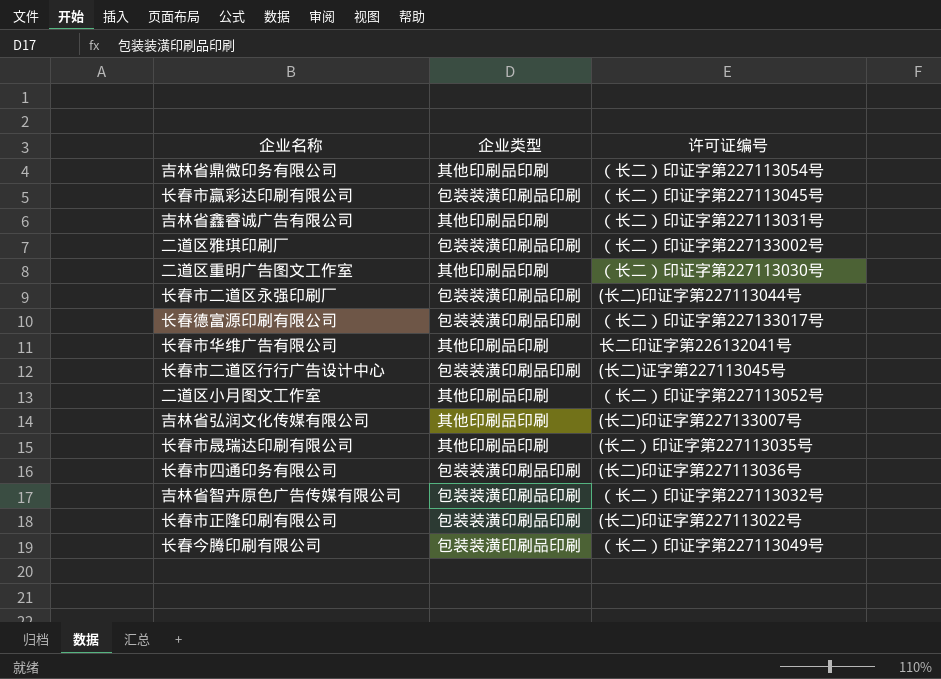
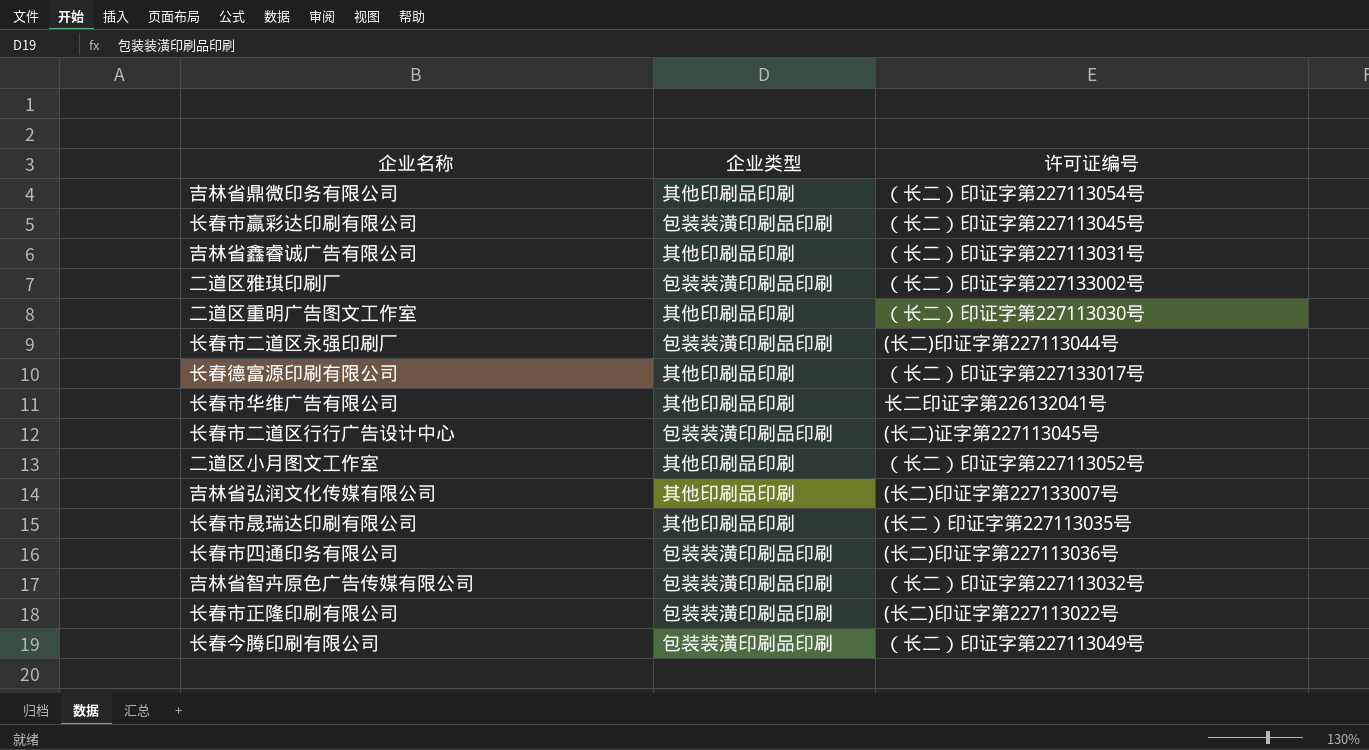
长春德富源印刷有限公司 | 企业类型: 包装装潢印刷品印刷 -> 其他印刷品印刷

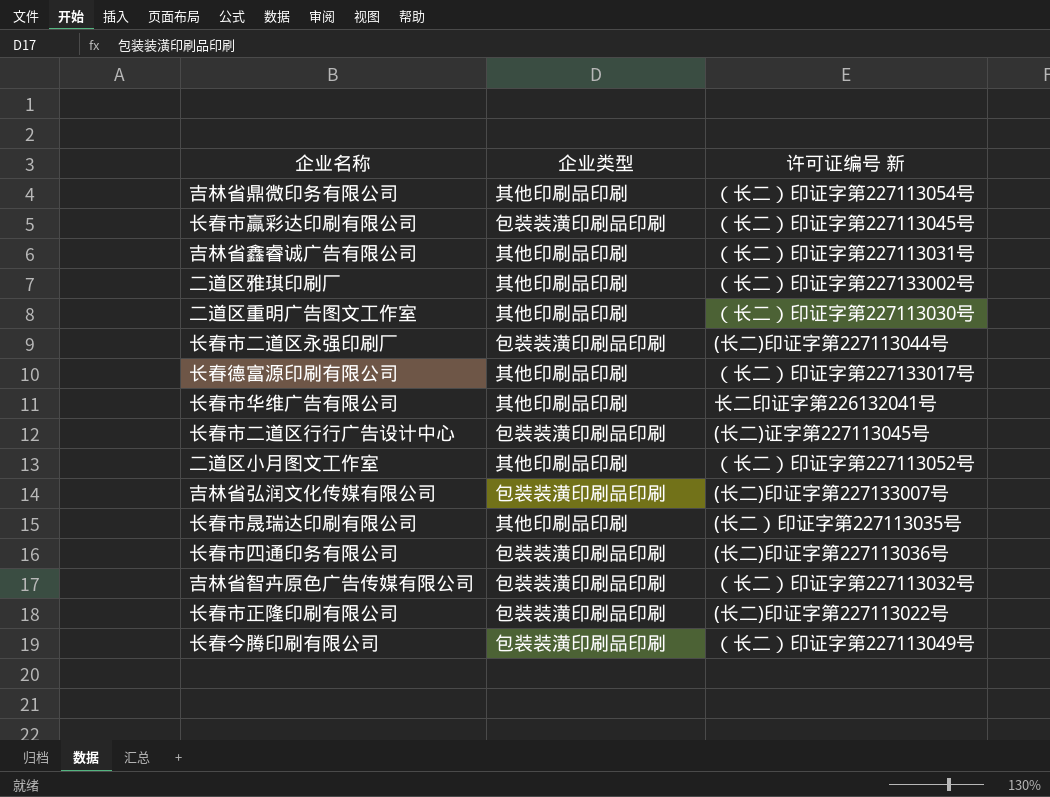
column name: 许可证编号 -> 许可证编号 新
二道区雅琪印刷厂 | 企业类型: 包装装潢印刷品印刷 -> 其他印刷品印刷
吉林省弘润文化传媒有限公司 | 企业类型: 其他印刷品印刷 -> 包装装潢印刷品印刷

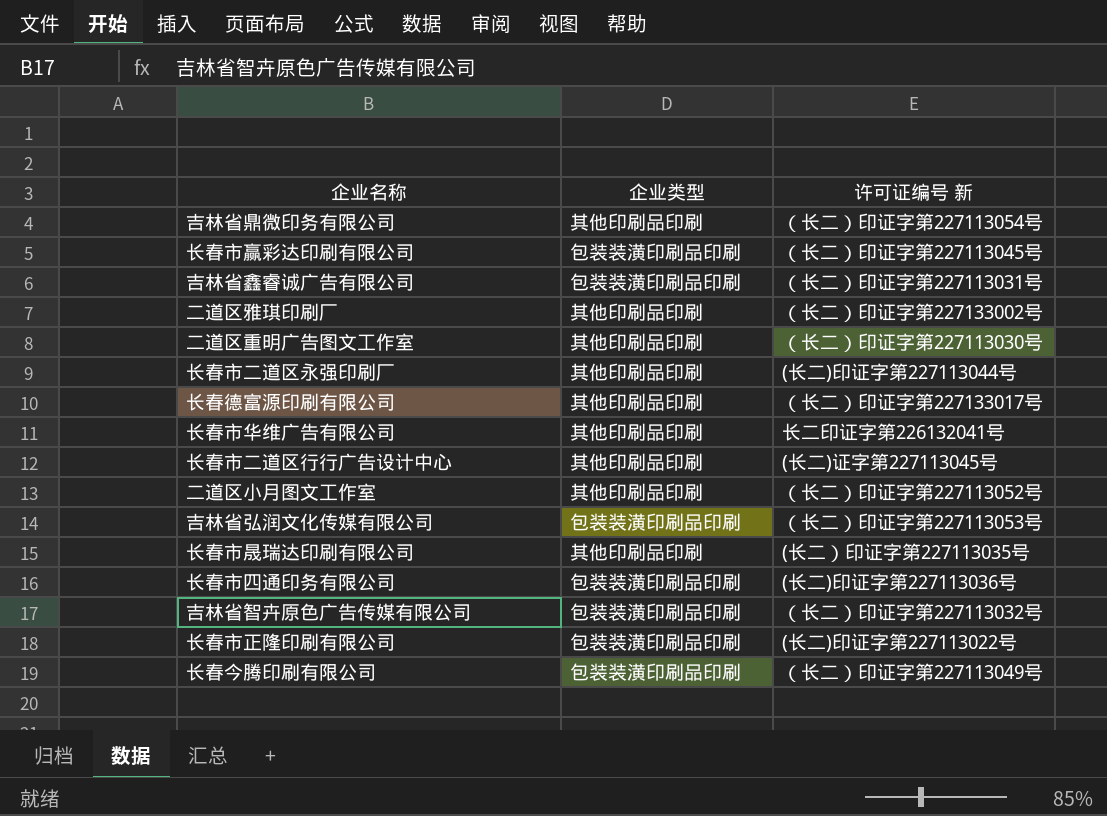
吉林省鑫睿诚广告有限公司 | 企业类型: 其他印刷品印刷 -> 包装装潢印刷品印刷
长春市二道区永强印刷厂 | 企业类型: 包装装潢印刷品印刷 -> 其他印刷品印刷
长春市二道区行行广告设计中心 | 企业类型: 包装装潢印刷品印刷 -> 其他印刷品印刷
吉林省弘润文化传媒有限公司 | 许可证编号 新: (长二)印证字第227133007号 -> （长二）印证字第227113053号

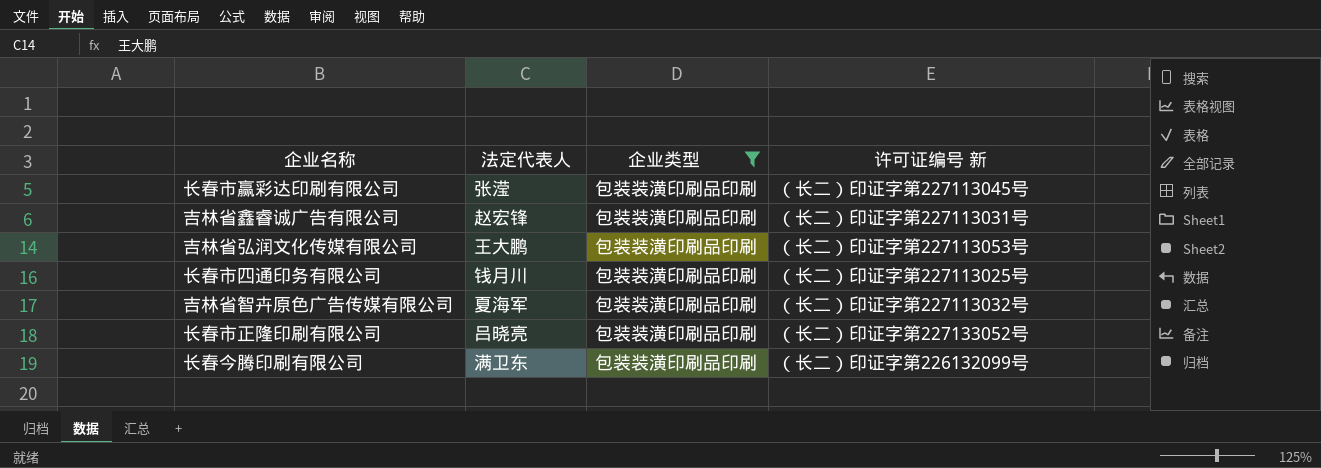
filter: none -> 企业类型 = 包装装潢印刷品印刷
column 法定代表人 | position: none -> 2
长春市四通印务有限公司 | 许可证编号 新: (长二)印证字第227113036号 -> （长二）印证字第227113025号
长春市正隆印刷有限公司 | 许可证编号 新: (长二)印证字第227113022号 -> （长二）印证字第227133052号
长春今腾印刷有限公司 | 许可证编号 新: （长二）印证字第227113049号 -> （长二）印证字第226132099号

